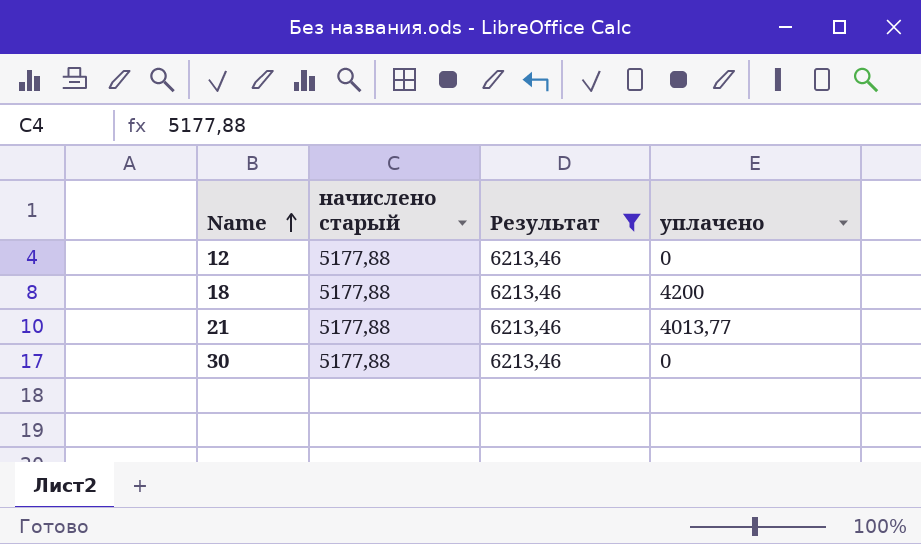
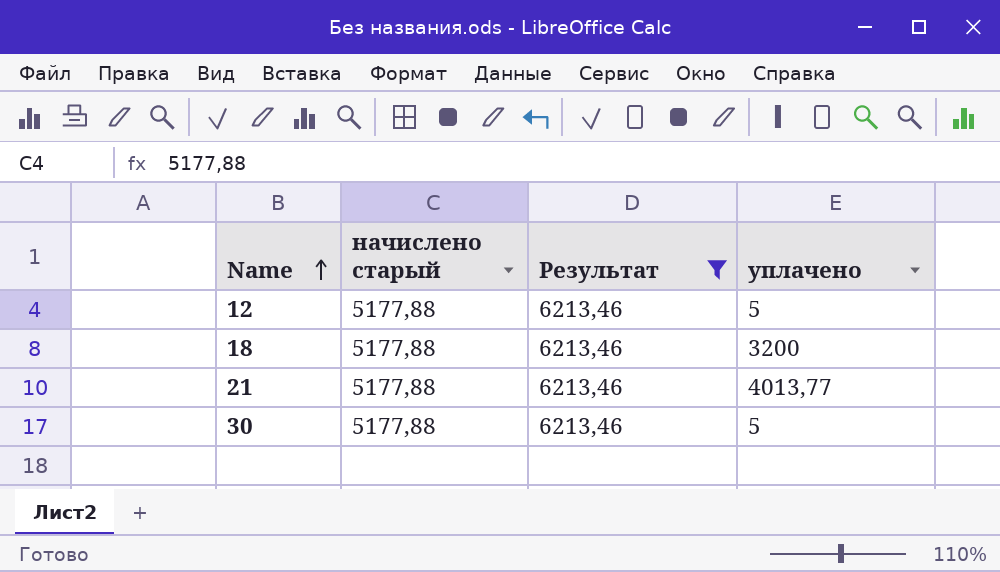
12 | уплачено: 0 -> 5
18 | уплачено: 4200 -> 3200
30 | уплачено: 0 -> 5

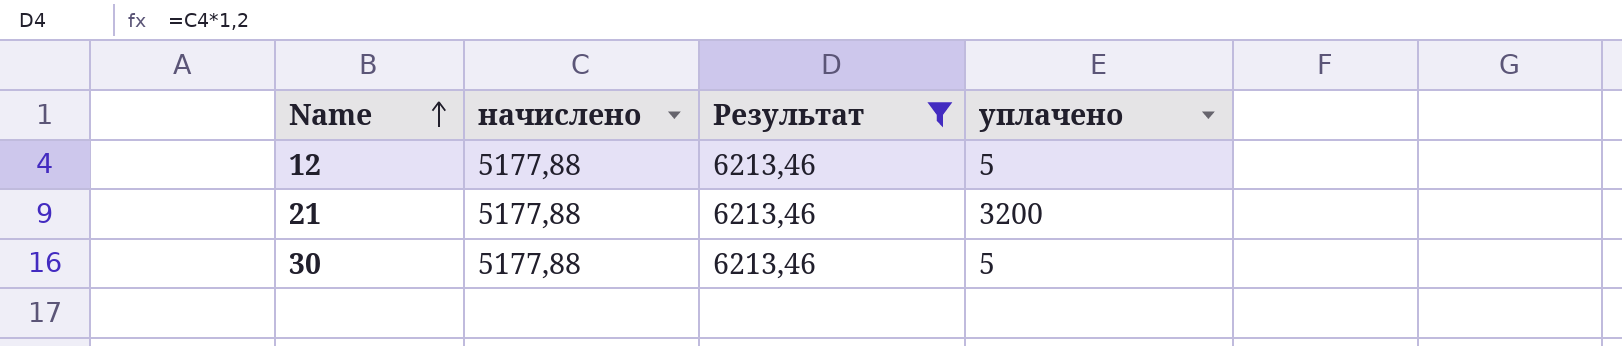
column name: начислено старый -> начислено
row 18: 5177,88 | 6213,46 | 3200 -> none
21 | уплачено: 4013,77 -> 3200

